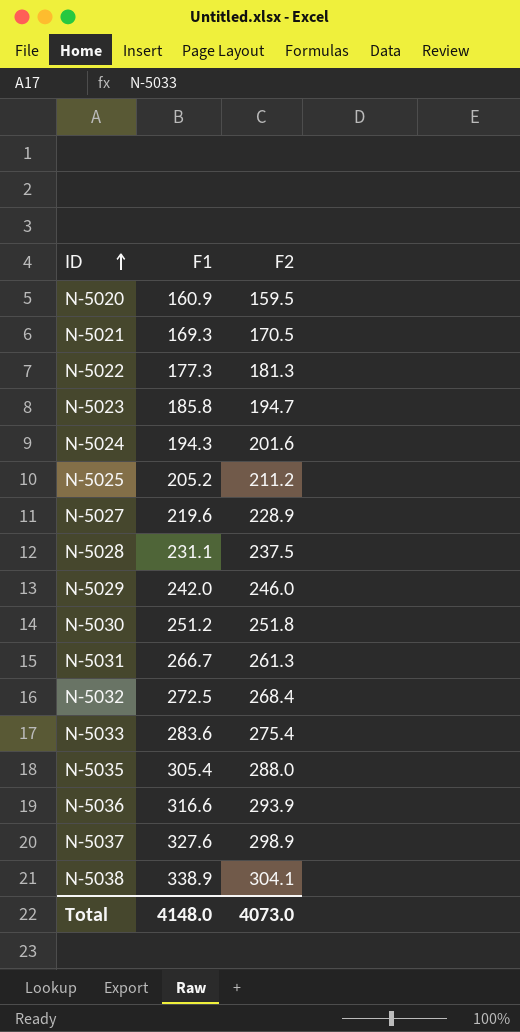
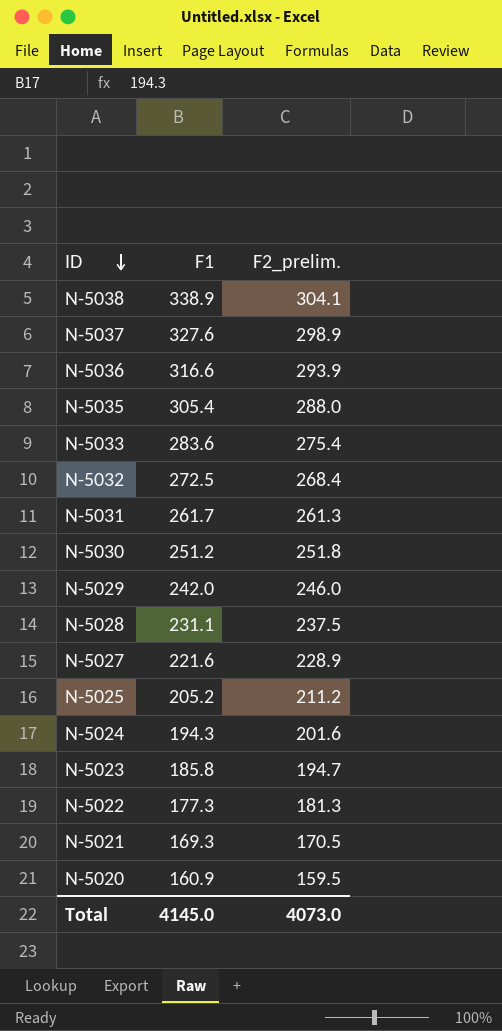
row order: ID ascending -> ID descending
column name: F2 -> F2_prelim.
N-5031 | F1: 266.7 -> 261.7
N-5027 | F1: 219.6 -> 221.6
Total | F1: 4148.0 -> 4145.0

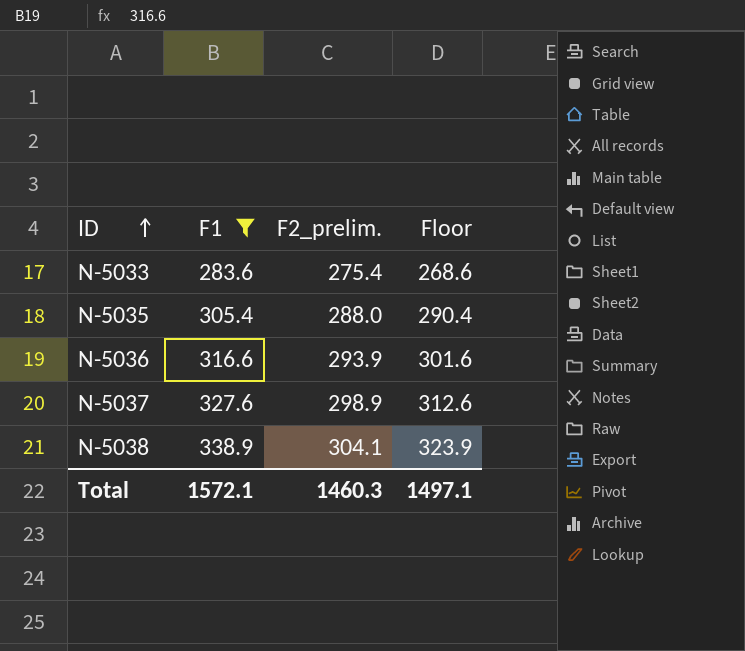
filter: none -> F1 >= 283.6
row order: ID descending -> ID ascending
column Floor | formula: none -> [F1] - 15
Total | F1: 4145.0 -> 1572.1
Total | F2_prelim.: 4073.0 -> 1460.3

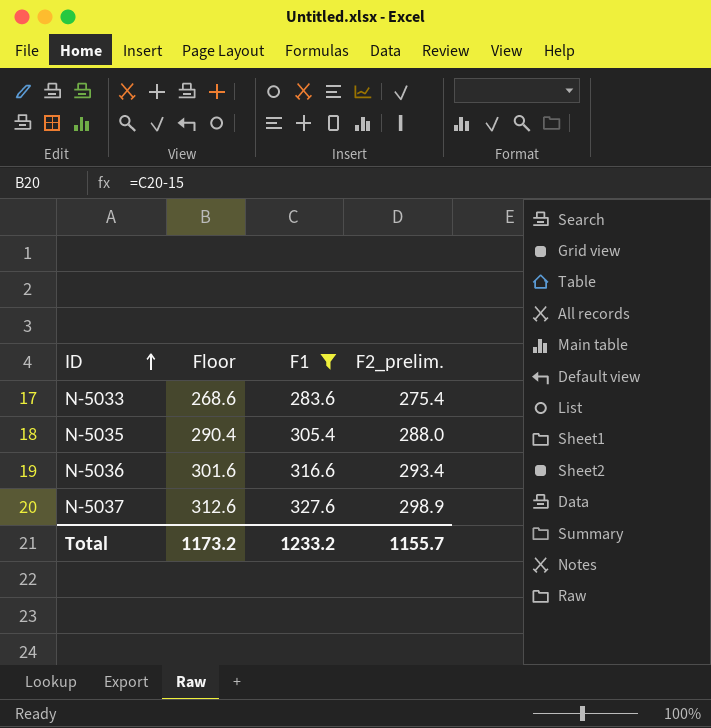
column Floor | position: 4 -> 2
row N-5038: 338.9 | 304.1 | 323.9 -> none
N-5036 | F2_prelim.: 293.9 -> 293.4
Total | Floor: 1497.1 -> 1173.2
Total | F1: 1572.1 -> 1233.2
Total | F2_prelim.: 1460.3 -> 1155.7

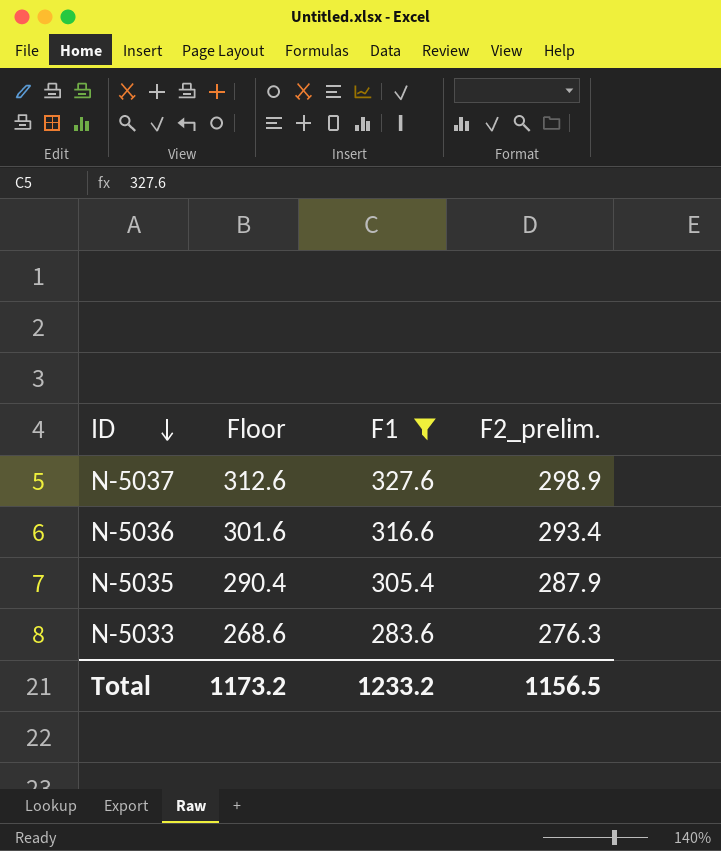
row order: ID ascending -> ID descending
N-5035 | F2_prelim.: 288.0 -> 287.9
N-5033 | F2_prelim.: 275.4 -> 276.3
Total | F2_prelim.: 1155.7 -> 1156.5

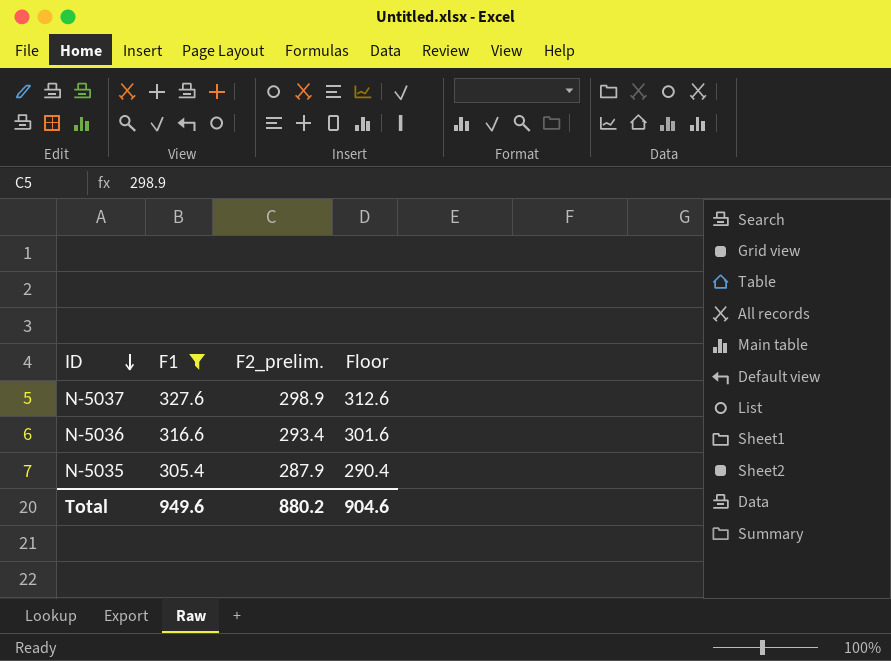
column Floor | position: 2 -> 4
row N-5033: 268.6 | 283.6 | 276.3 -> none
Total | F1: 1233.2 -> 949.6
Total | F2_prelim.: 1156.5 -> 880.2
Total | Floor: 1173.2 -> 904.6

